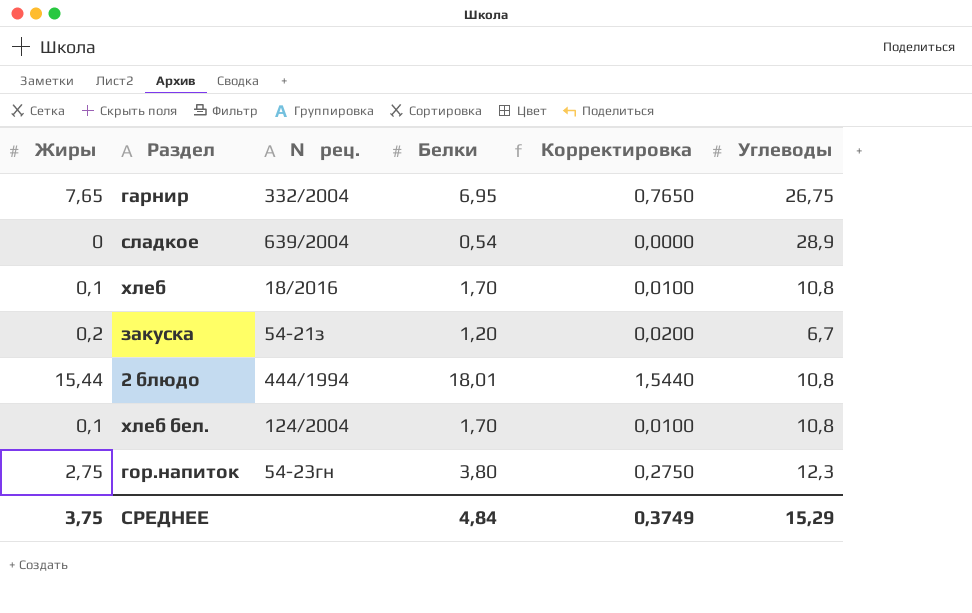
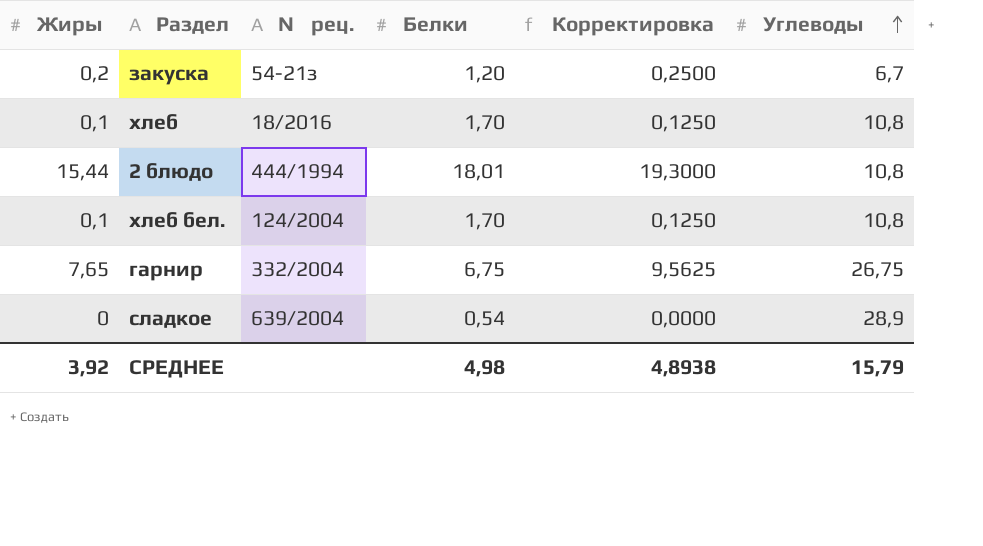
row order: none -> Углеводы ascending
column Корректировка | formula: [Жиры] * 0,1 -> [Жиры] * 1,25
row гор.напиток: 2,75 | 54-23гн | 3,80 | 0,2750 | 12,3 -> none
гарнир | Белки: 6,95 -> 6,75
СРЕДНЕЕ | Жиры: 3,75 -> 3,92
СРЕДНЕЕ | Белки: 4,84 -> 4,98
СРЕДНЕЕ | Корректировка: 0,3749 -> 4,8938
СРЕДНЕЕ | Углеводы: 15,29 -> 15,79

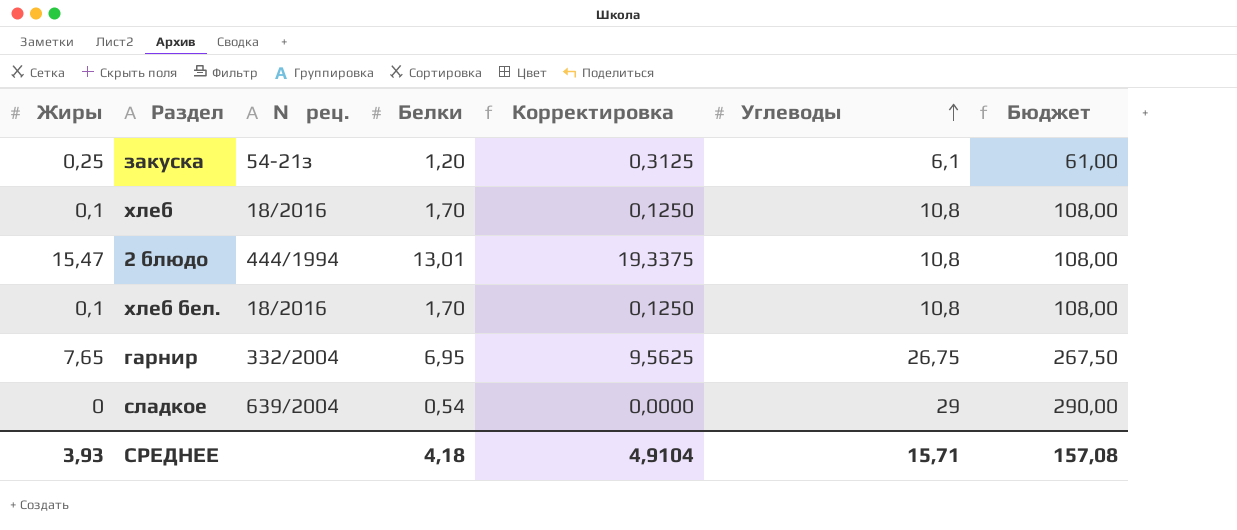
column Бюджет | formula: none -> [Углеводы] * 10
закуска | Жиры: 0,2 -> 0,25
закуска | Корректировка: 0,2500 -> 0,3125
закуска | Углеводы: 6,7 -> 6,1
2 блюдо | Жиры: 15,44 -> 15,47
2 блюдо | Белки: 18,01 -> 13,01
2 блюдо | Корректировка: 19,3000 -> 19,3375
хлеб бел. | № рец.: 124/2004 -> 18/2016
гарнир | Белки: 6,75 -> 6,95
сладкое | Углеводы: 28,9 -> 29
СРЕДНЕЕ | Жиры: 3,92 -> 3,93
СРЕДНЕЕ | Белки: 4,98 -> 4,18
СРЕДНЕЕ | Корректировка: 4,8938 -> 4,9104
СРЕДНЕЕ | Углеводы: 15,79 -> 15,71

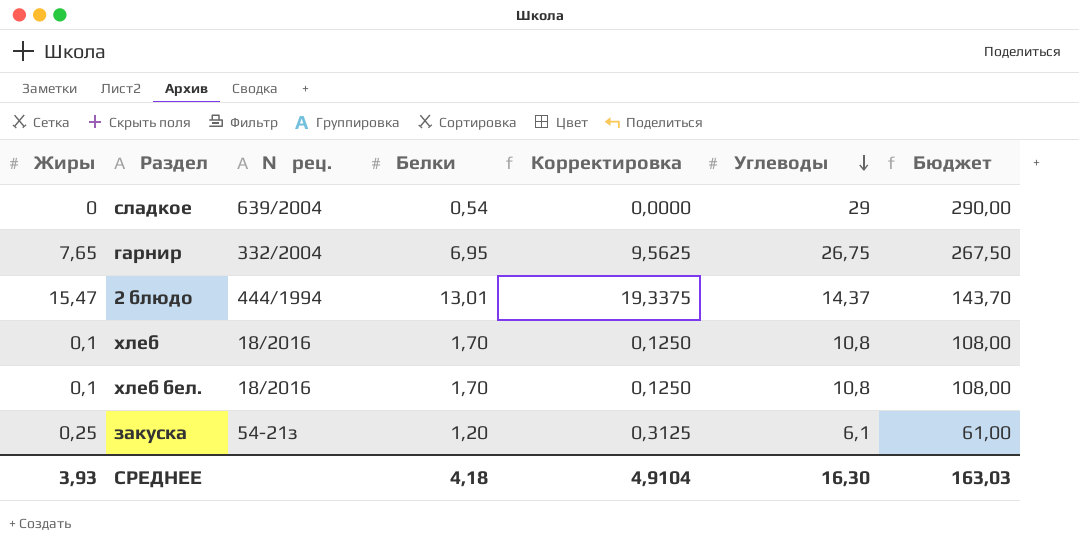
row order: Углеводы ascending -> Углеводы descending
2 блюдо | Углеводы: 10,8 -> 14,37
2 блюдо | Бюджет: 108,00 -> 143,70
СРЕДНЕЕ | Углеводы: 15,71 -> 16,30
СРЕДНЕЕ | Бюджет: 157,08 -> 163,03

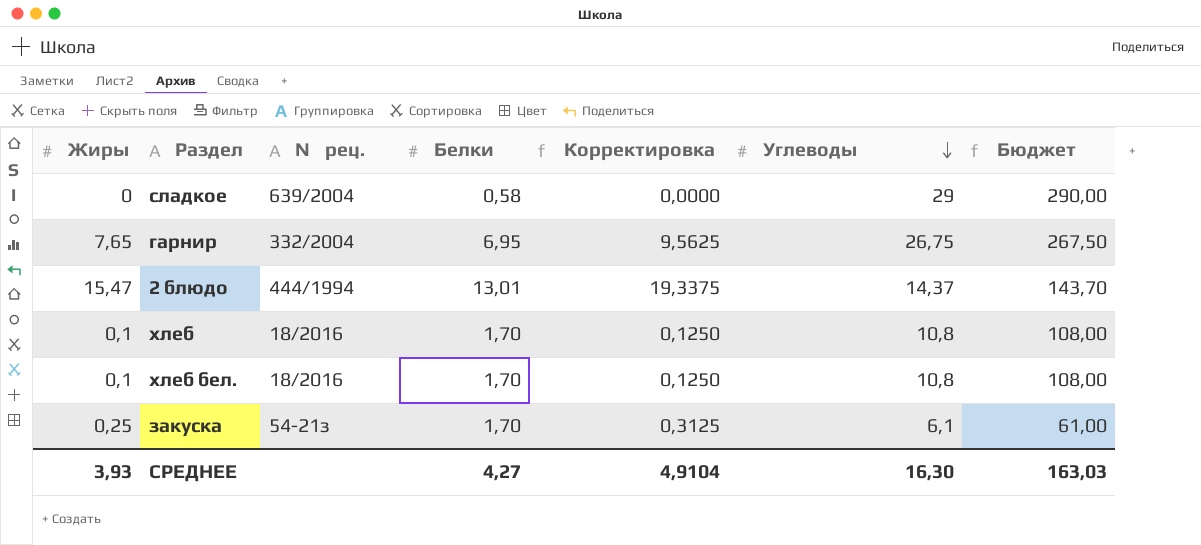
сладкое | Белки: 0,54 -> 0,58
закуска | Белки: 1,20 -> 1,70
СРЕДНЕЕ | Белки: 4,18 -> 4,27

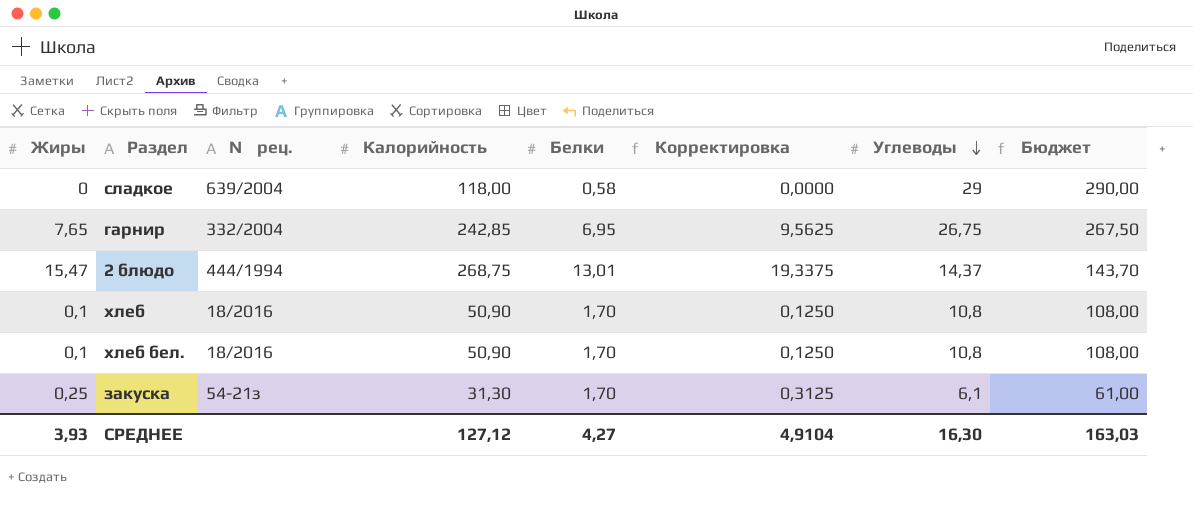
column Калорийность | position: none -> 4

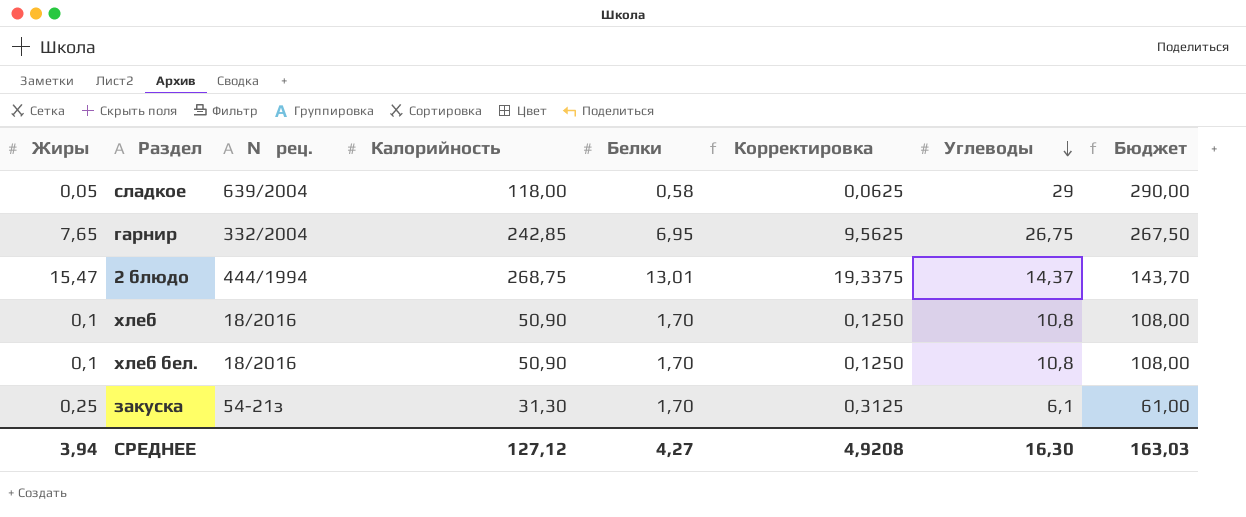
сладкое | Жиры: 0 -> 0,05
сладкое | Корректировка: 0,0000 -> 0,0625
СРЕДНЕЕ | Жиры: 3,93 -> 3,94
СРЕДНЕЕ | Корректировка: 4,9104 -> 4,9208

